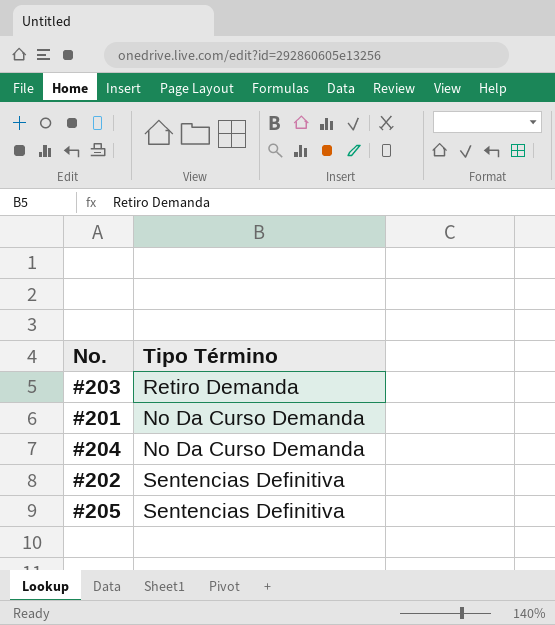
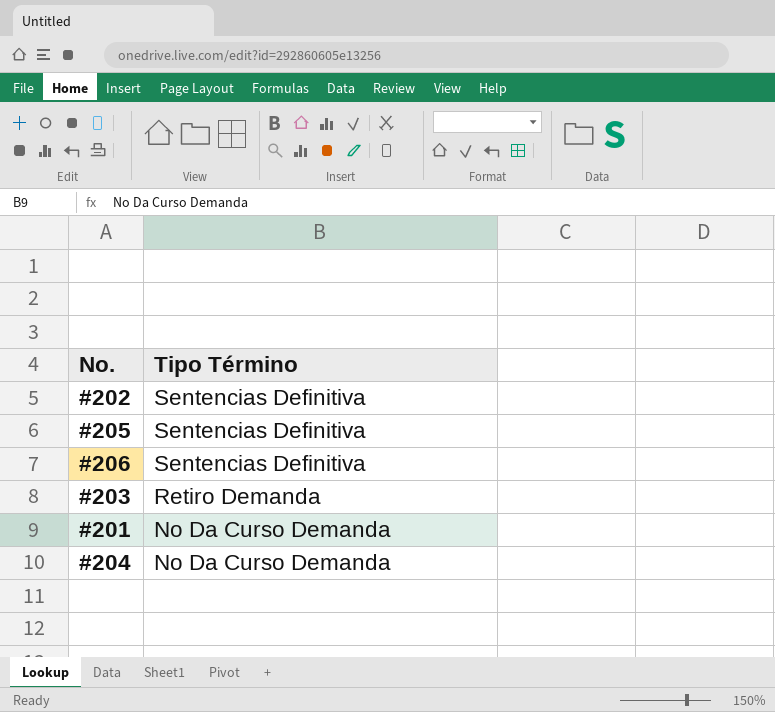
row order: none -> Tipo Término descending
row #206: none -> Sentencias Definitiva

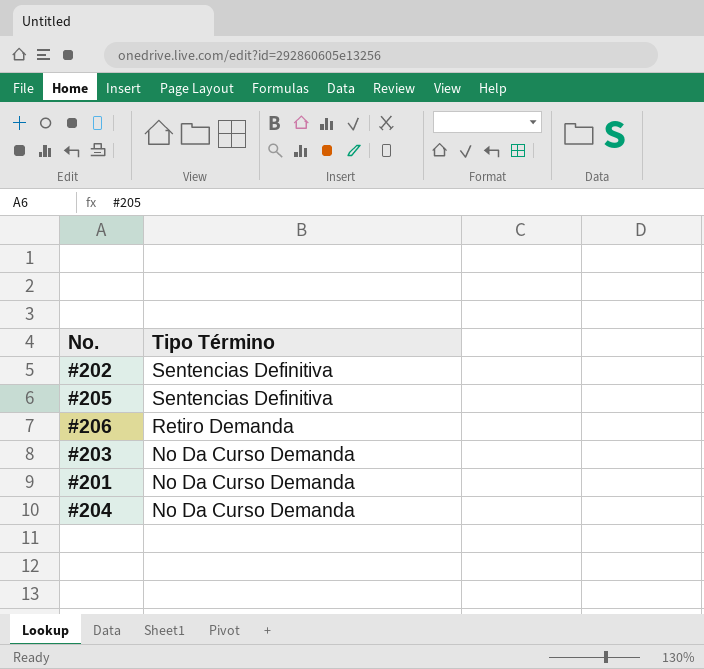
#206 | Tipo Término: Sentencias Definitiva -> Retiro Demanda
#203 | Tipo Término: Retiro Demanda -> No Da Curso Demanda

